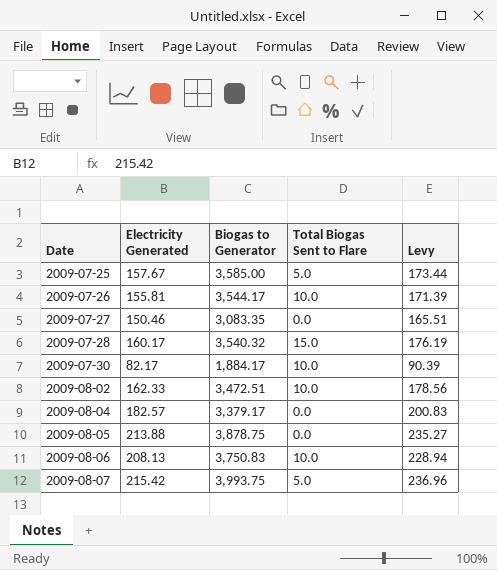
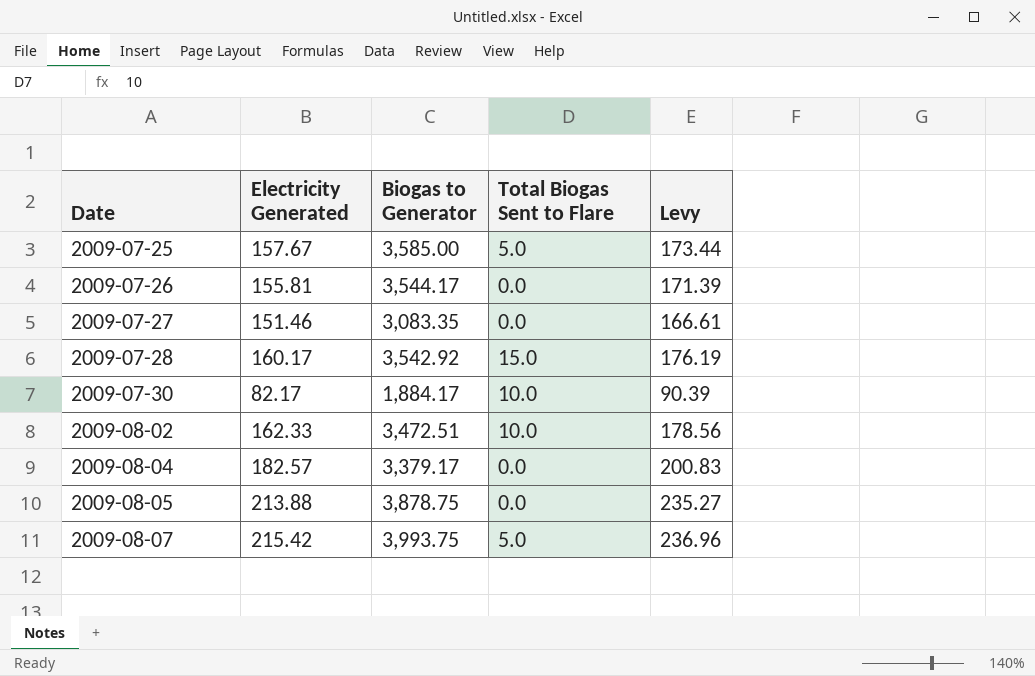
row 2009-08-06: 208.13 | 3,750.83 | 10.0 | 228.94 -> none
2009-07-26 | Total Biogas Sent to Flare: 10.0 -> 0.0
2009-07-27 | Electricity Generated: 150.46 -> 151.46
2009-07-27 | Levy: 165.51 -> 166.61
2009-07-28 | Biogas to Generator: 3,540.32 -> 3,542.92

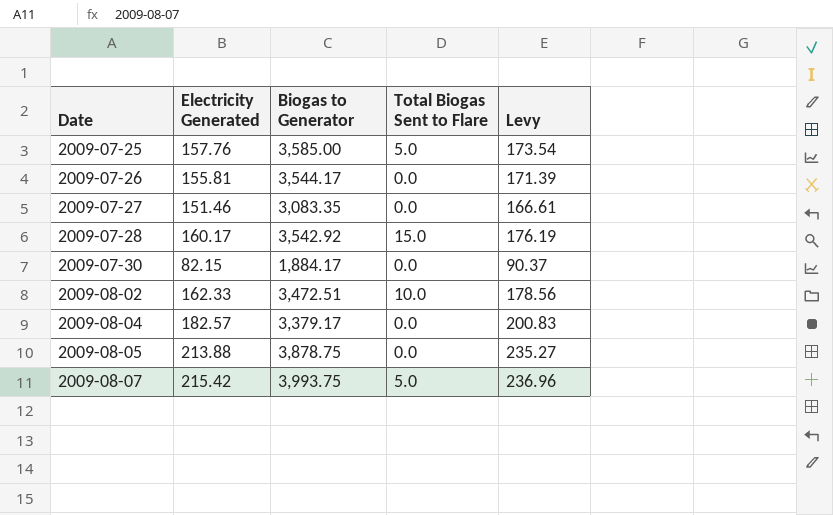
2009-07-25 | Electricity Generated: 157.67 -> 157.76
2009-07-25 | Levy: 173.44 -> 173.54
2009-07-30 | Electricity Generated: 82.17 -> 82.15
2009-07-30 | Total Biogas Sent to Flare: 10.0 -> 0.0
2009-07-30 | Levy: 90.39 -> 90.37

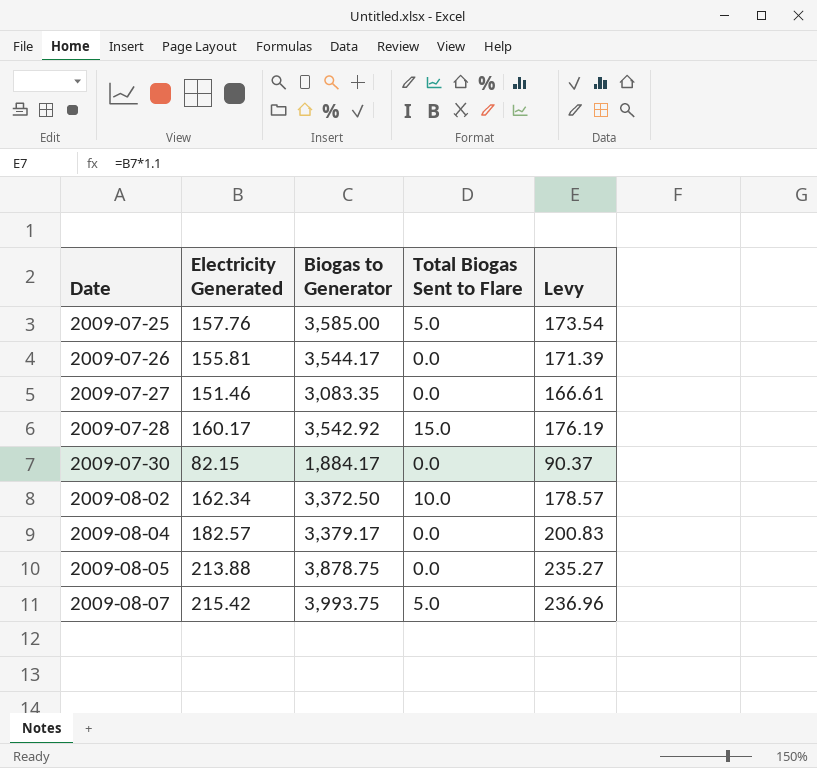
2009-08-02 | Electricity Generated: 162.33 -> 162.34
2009-08-02 | Biogas to Generator: 3,472.51 -> 3,372.50
2009-08-02 | Levy: 178.56 -> 178.57

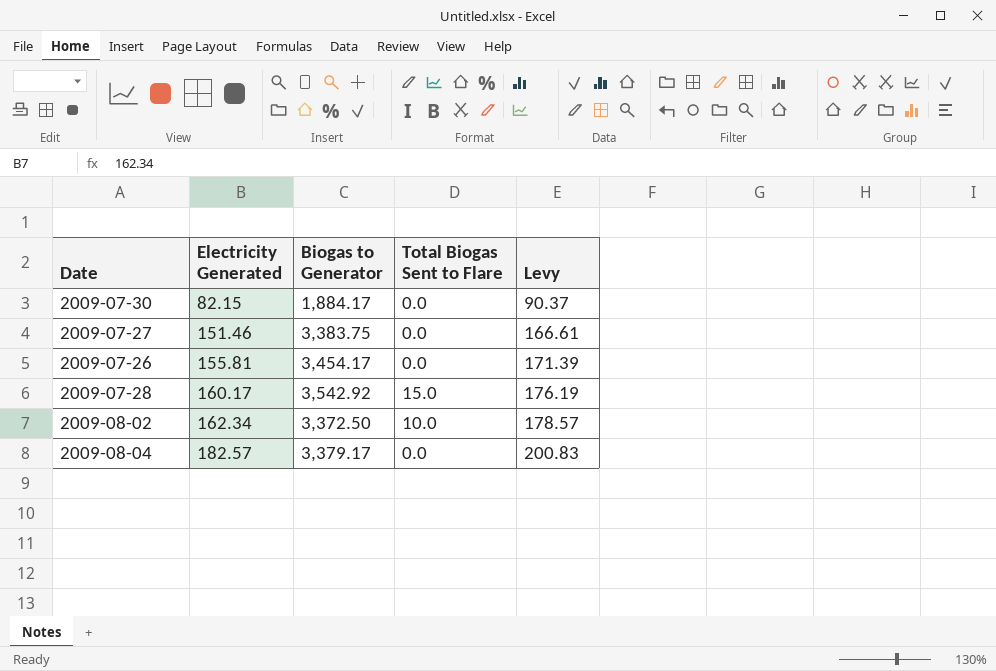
row order: Date ascending -> Electricity Generated ascending
row 2009-07-25: 157.76 | 3,585.00 | 5.0 | 173.54 -> none
row 2009-08-05: 213.88 | 3,878.75 | 0.0 | 235.27 -> none
row 2009-08-07: 215.42 | 3,993.75 | 5.0 | 236.96 -> none
2009-07-27 | Biogas to Generator: 3,083.35 -> 3,383.75
2009-07-26 | Biogas to Generator: 3,544.17 -> 3,454.17

